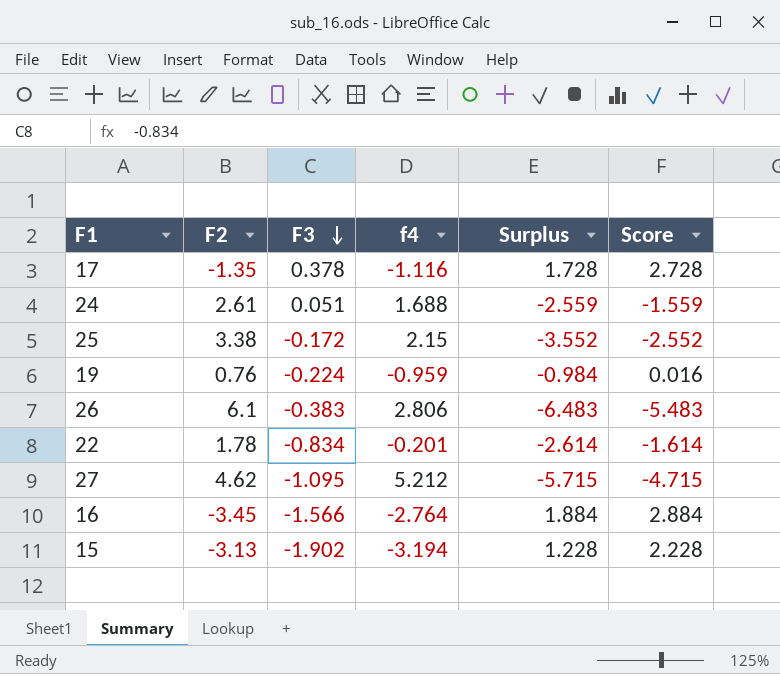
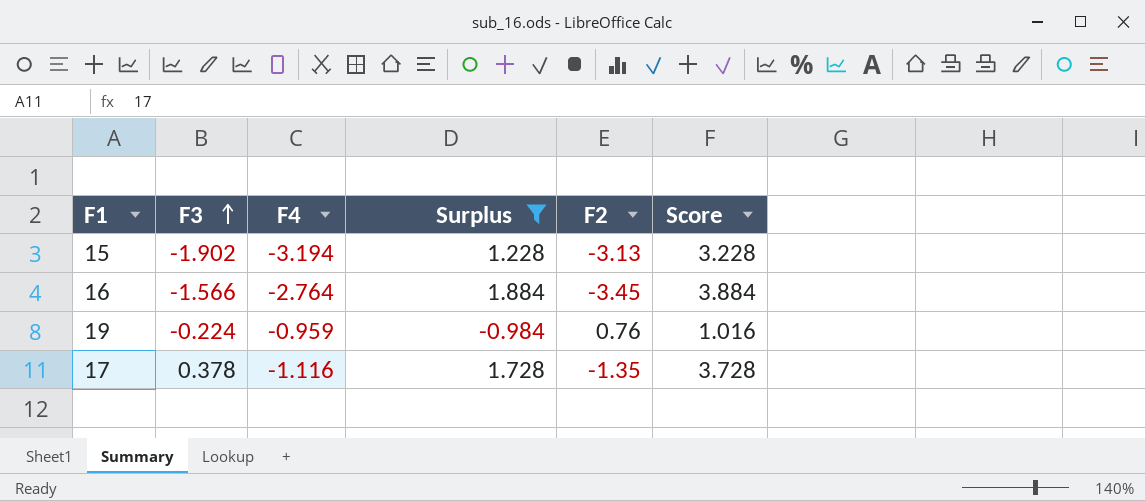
filter: none -> Surplus >= -0.984
row order: F3 descending -> F3 ascending
column name: f4 -> F4
column F2 | position: 2 -> 5
column Score | formula: [Surplus] + 1 -> [Surplus] + 2

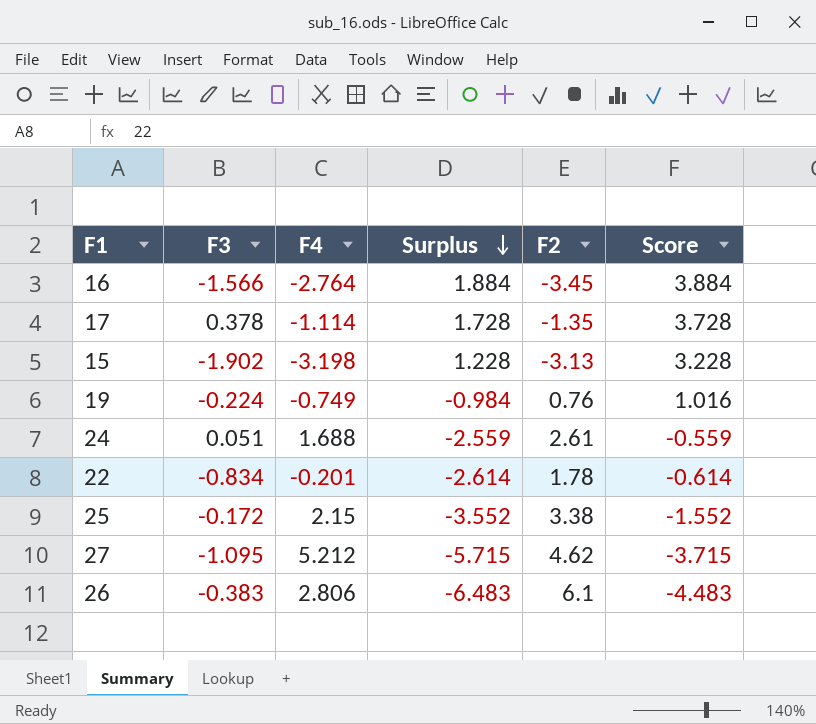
filter: Surplus >= -0.984 -> none
row order: F3 ascending -> Surplus descending
17 | F4: -1.116 -> -1.114
15 | F4: -3.194 -> -3.198
19 | F4: -0.959 -> -0.749

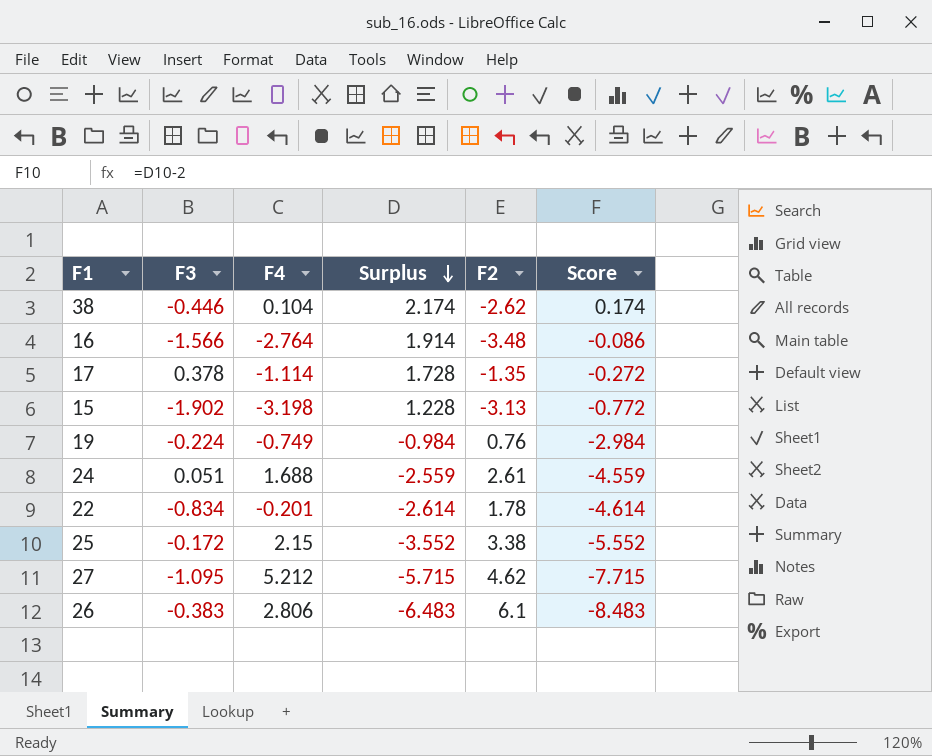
column Score | formula: [Surplus] + 2 -> [Surplus] - 2
row 38: none -> -0.446 | 0.104 | 2.174 | -2.62 | 0.174
16 | Surplus: 1.884 -> 1.914
16 | F2: -3.45 -> -3.48

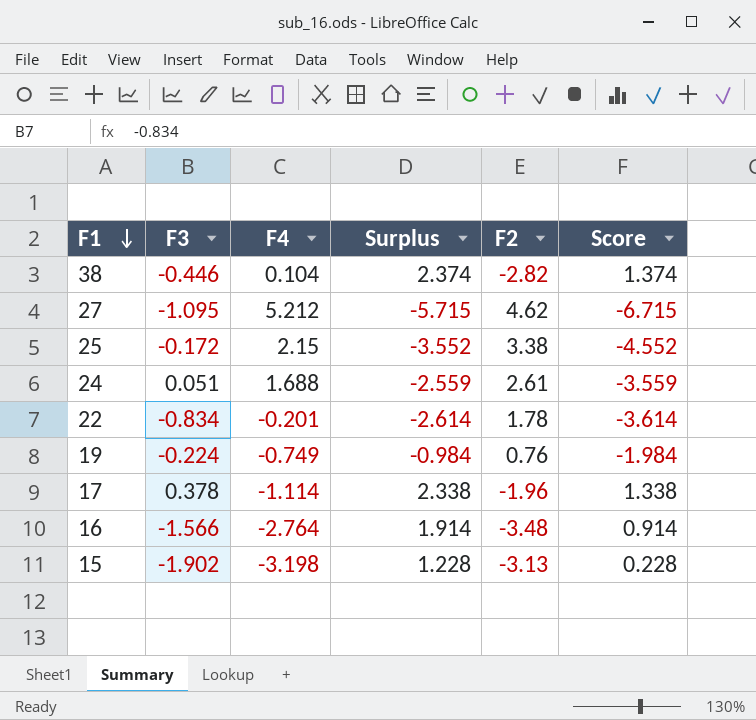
row order: Surplus descending -> F1 descending
column Score | formula: [Surplus] - 2 -> [Surplus] - 1
row 26: -0.383 | 2.806 | -6.483 | 6.1 | -8.483 -> none
38 | Surplus: 2.174 -> 2.374
38 | F2: -2.62 -> -2.82
17 | Surplus: 1.728 -> 2.338
17 | F2: -1.35 -> -1.96

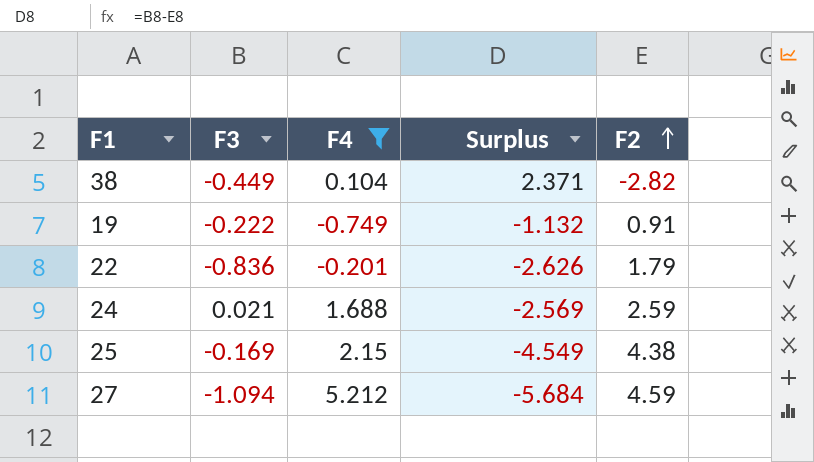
filter: none -> F4 >= -0.749
row order: F1 descending -> F2 ascending
column Score | formula: [Surplus] - 1 -> none
38 | F3: -0.446 -> -0.449
38 | Surplus: 2.374 -> 2.371
19 | F3: -0.224 -> -0.222
19 | Surplus: -0.984 -> -1.132
19 | F2: 0.76 -> 0.91
22 | F3: -0.834 -> -0.836
22 | Surplus: -2.614 -> -2.626
22 | F2: 1.78 -> 1.79
24 | F3: 0.051 -> 0.021
24 | Surplus: -2.559 -> -2.569
24 | F2: 2.61 -> 2.59
25 | F3: -0.172 -> -0.169
25 | Surplus: -3.552 -> -4.549
25 | F2: 3.38 -> 4.38
27 | F3: -1.095 -> -1.094
27 | Surplus: -5.715 -> -5.684
27 | F2: 4.62 -> 4.59

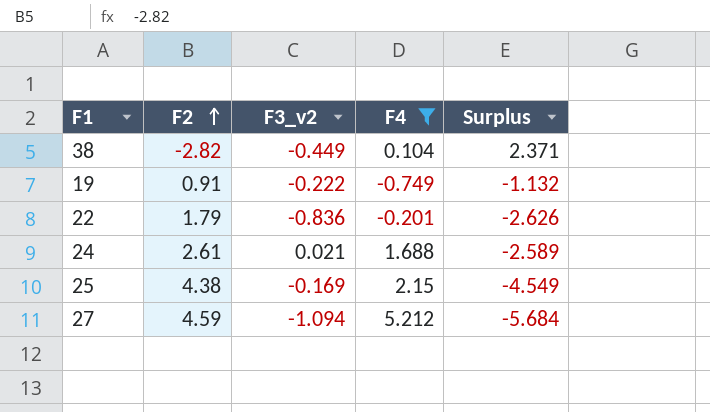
column F2 | position: 5 -> 2
column name: F3 -> F3_v2
24 | F2: 2.59 -> 2.61
24 | Surplus: -2.569 -> -2.589

